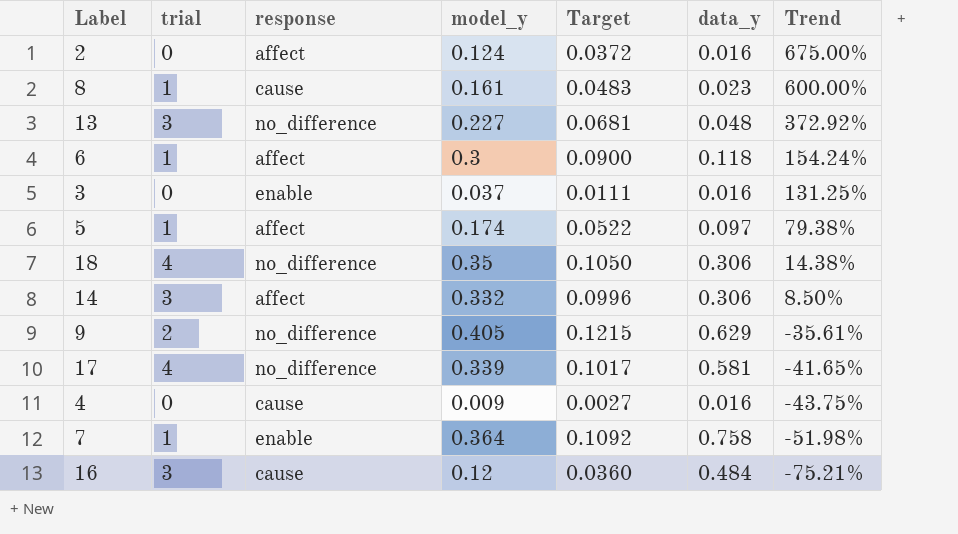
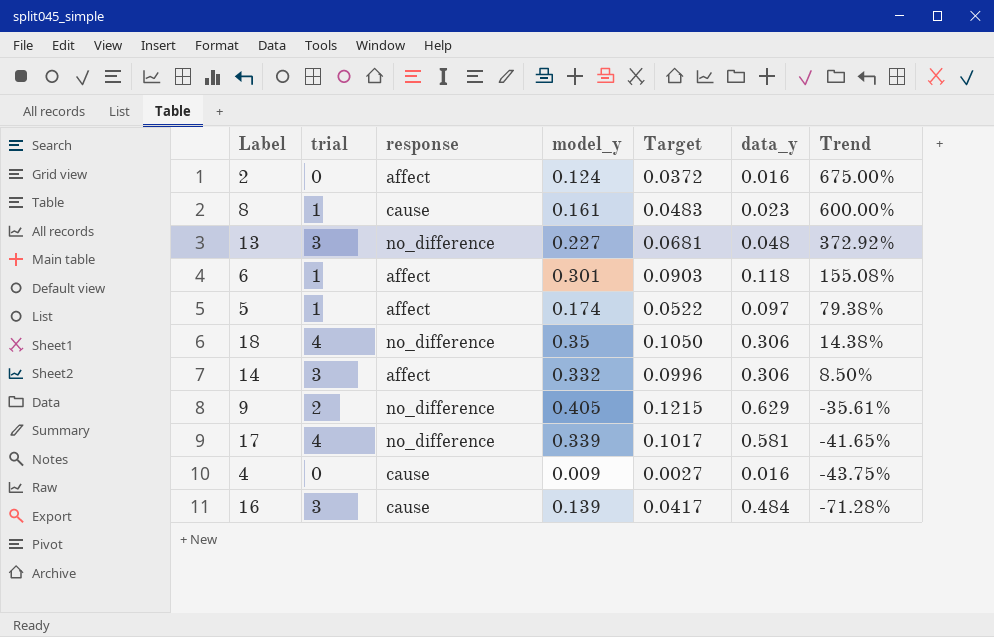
row 3: 0 | enable | 0.037 | 0.0111 | 0.016 | 131.25% -> none
row 7: 1 | enable | 0.364 | 0.1092 | 0.758 | -51.98% -> none
6 | model_y: 0.3 -> 0.301
6 | Target: 0.0900 -> 0.0903
6 | Trend: 154.24% -> 155.08%
16 | model_y: 0.12 -> 0.139
16 | Target: 0.0360 -> 0.0417
16 | Trend: -75.21% -> -71.28%

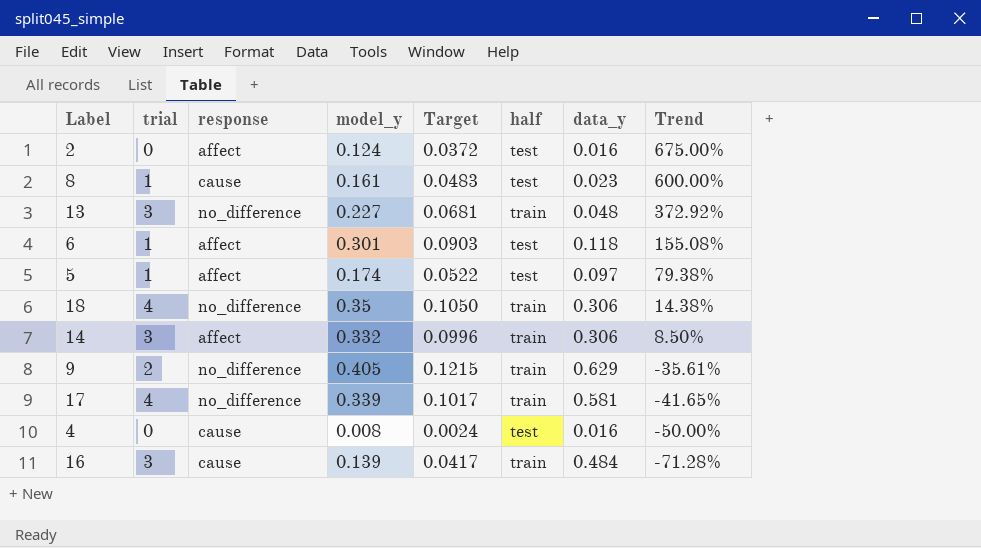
column half | position: none -> 6
4 | model_y: 0.009 -> 0.008
4 | Target: 0.0027 -> 0.0024
4 | Trend: -43.75% -> -50.00%

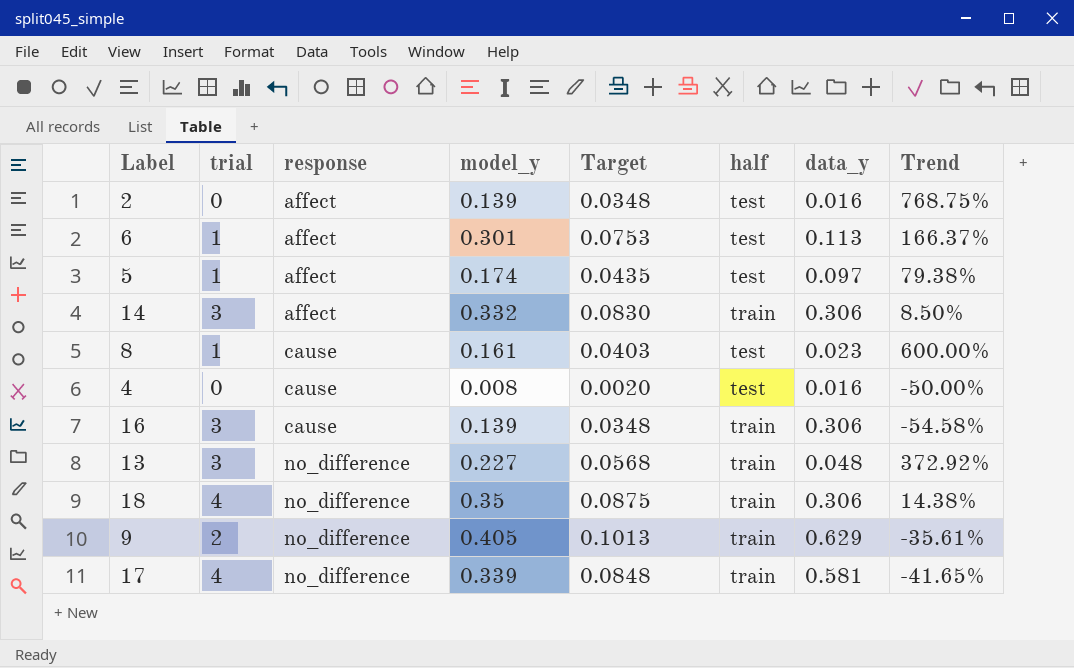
row order: Trend descending -> response ascending
column Target | formula: [model_y] * 0.3 -> [model_y] * 0.25
2 | model_y: 0.124 -> 0.139
2 | Trend: 675.00% -> 768.75%
6 | data_y: 0.118 -> 0.113
6 | Trend: 155.08% -> 166.37%
16 | data_y: 0.484 -> 0.306
16 | Trend: -71.28% -> -54.58%

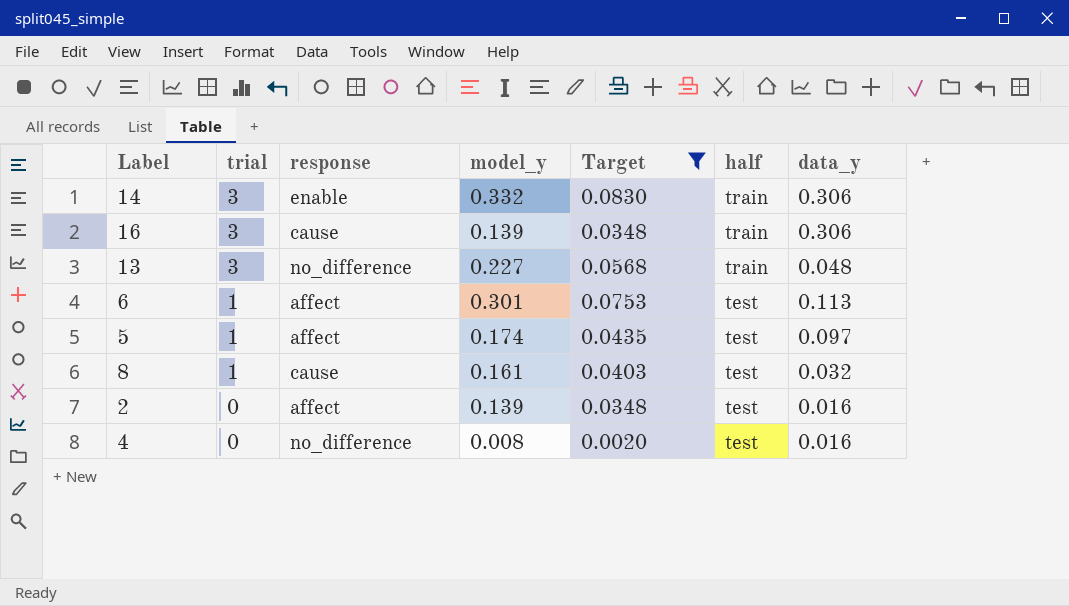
filter: none -> Target <= 0.0830
row order: response ascending -> trial descending
column Trend | formula: ([model_y] - [data_y]) / [data_y] -> none
14 | response: affect -> enable
8 | data_y: 0.023 -> 0.032
4 | response: cause -> no_difference

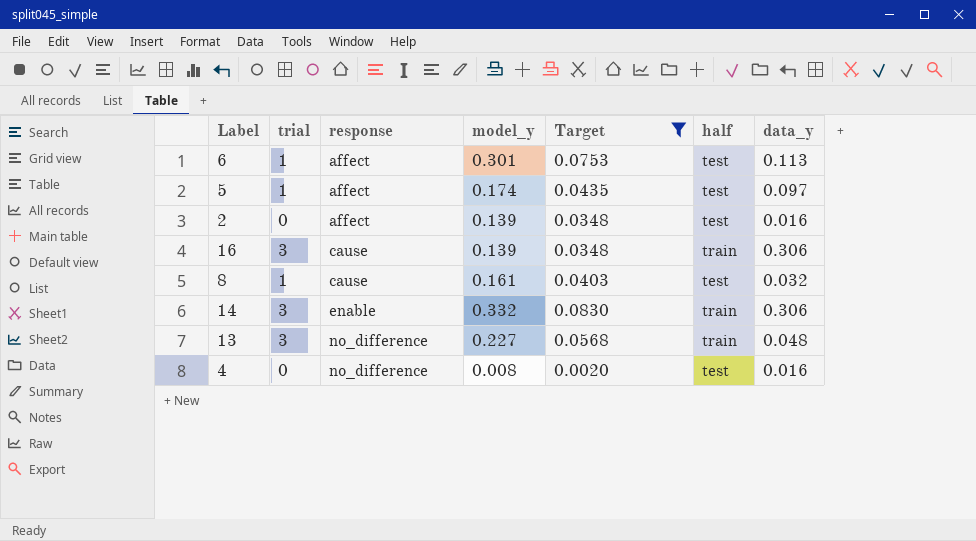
row order: trial descending -> response ascending

